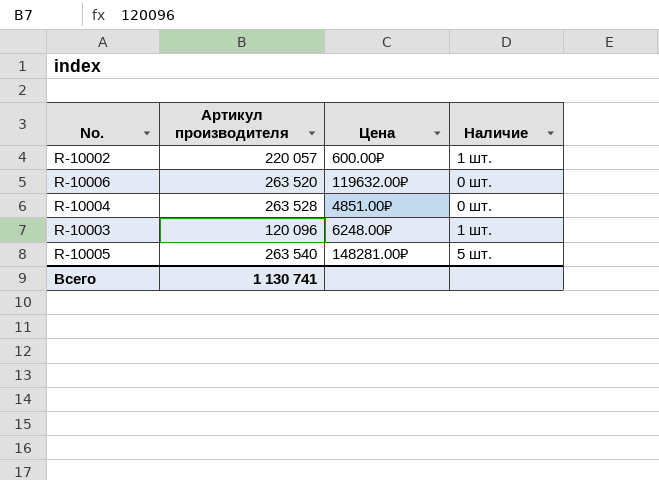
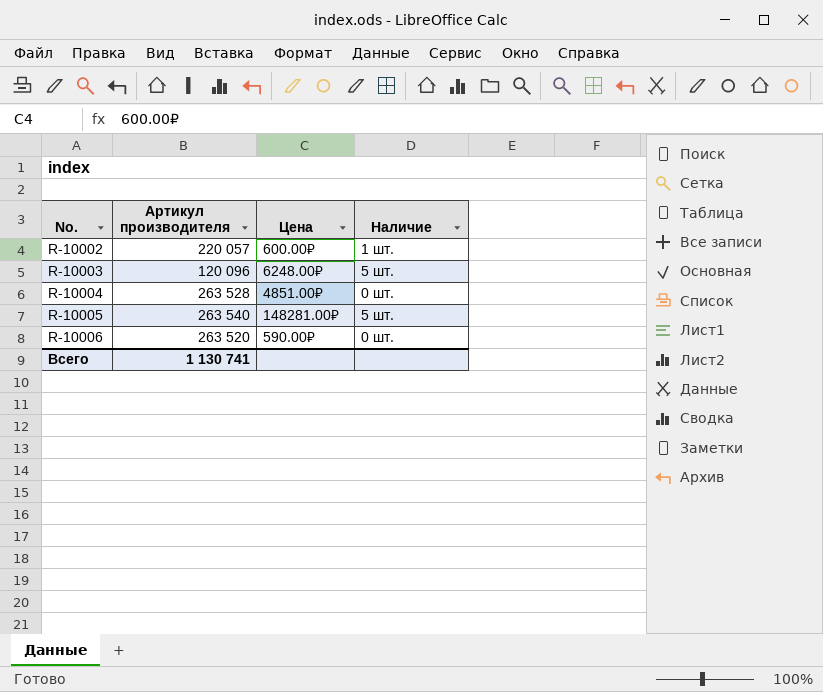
row order: none -> No. ascending
R-10003 | Наличие: 1 шт. -> 5 шт.
R-10006 | Цена: 119632.00₽ -> 590.00₽

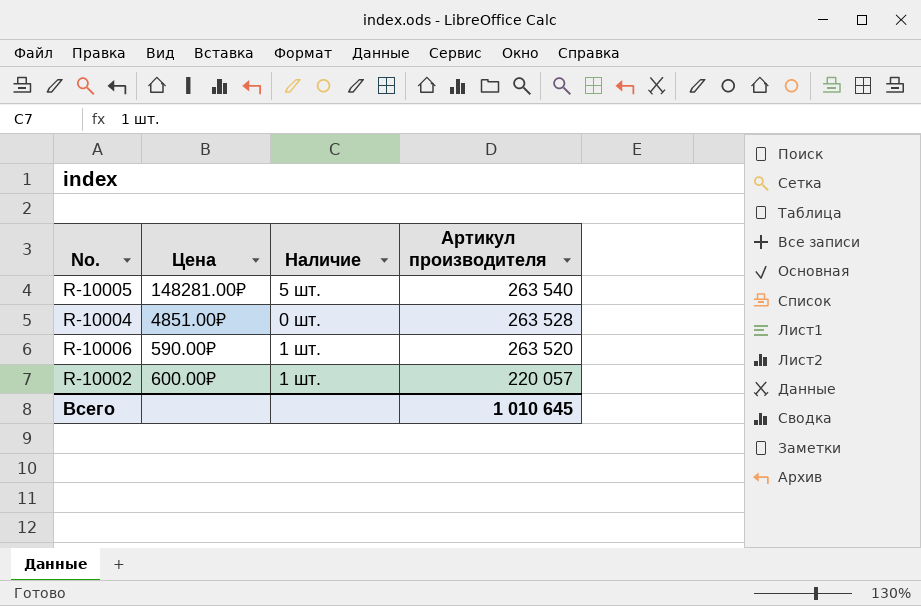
row order: No. ascending -> Артикул производителя descending
column Артикул производителя | position: 2 -> 4
row R-10003: 120 096 | 6248.00₽ | 5 шт. -> none
R-10006 | Наличие: 0 шт. -> 1 шт.
Всего | Артикул производителя: 1 130 741 -> 1 010 645

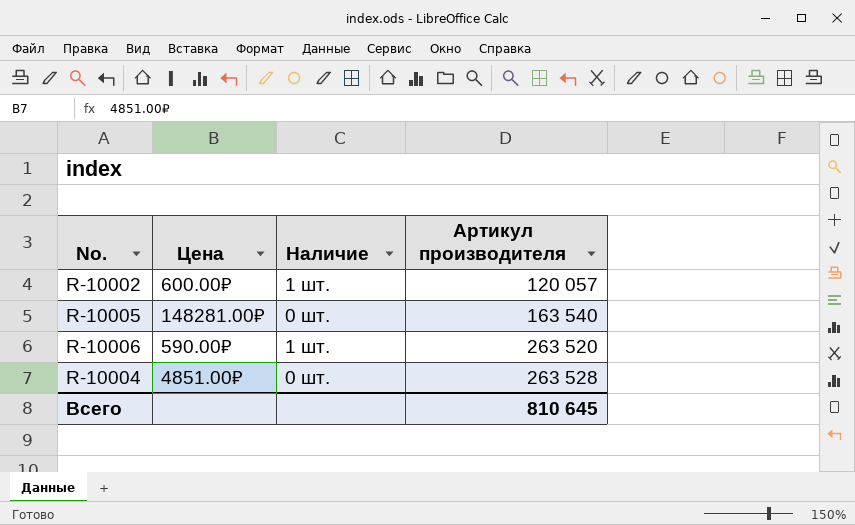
row order: Артикул производителя descending -> Артикул производителя ascending
R-10002 | Артикул производителя: 220 057 -> 120 057
R-10005 | Наличие: 5 шт. -> 0 шт.
R-10005 | Артикул производителя: 263 540 -> 163 540
Всего | Артикул производителя: 1 010 645 -> 810 645

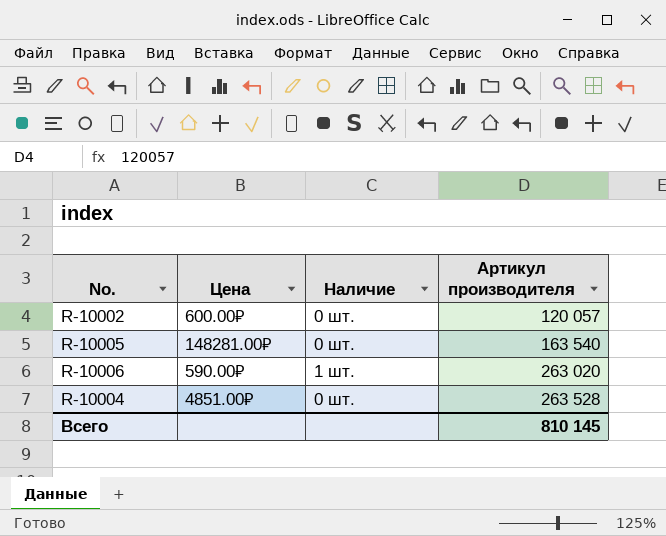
R-10002 | Наличие: 1 шт. -> 0 шт.
R-10006 | Артикул производителя: 263 520 -> 263 020
Всего | Артикул производителя: 810 645 -> 810 145

